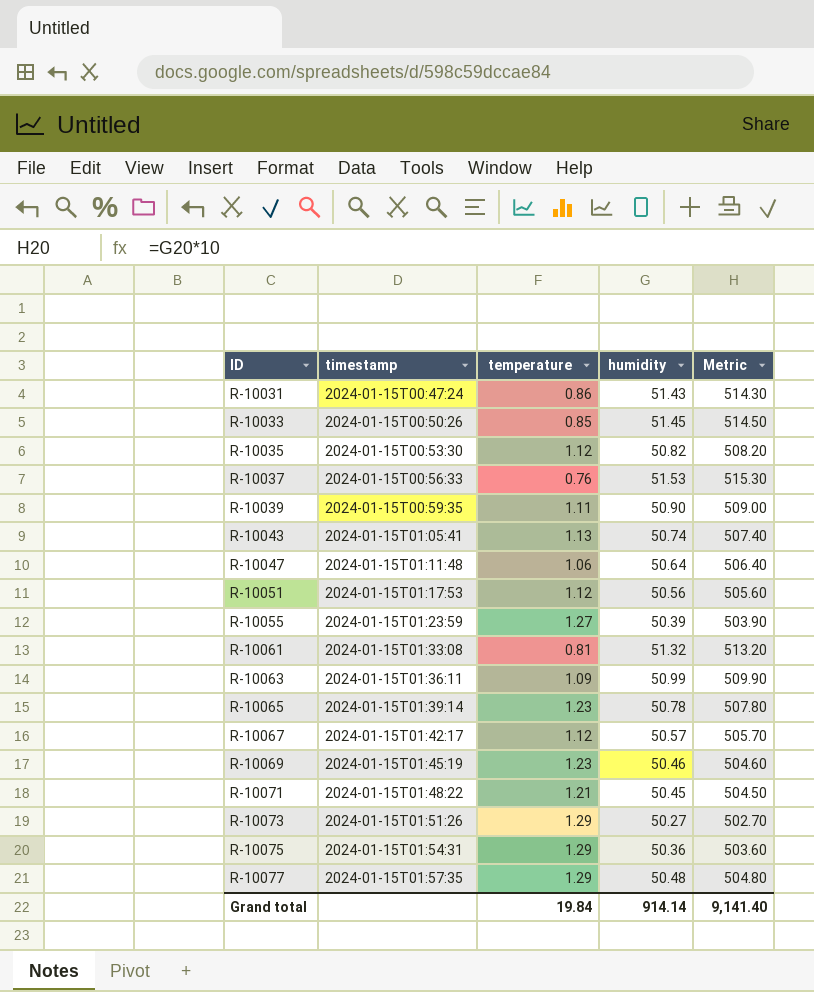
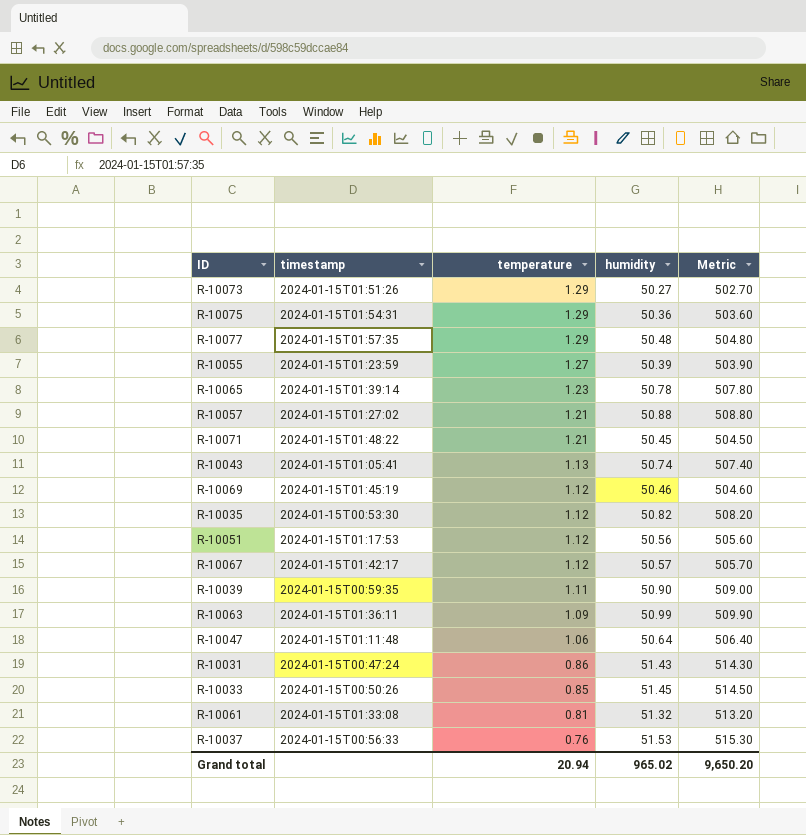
row order: ID ascending -> temperature descending
row R-10057: none -> 2024-01-15T01:27:02 | 1.21 | 50.88 | 508.80
R-10069 | temperature: 1.23 -> 1.12
Grand total | temperature: 19.84 -> 20.94
Grand total | humidity: 914.14 -> 965.02
Grand total | Metric: 9,141.40 -> 9,650.20

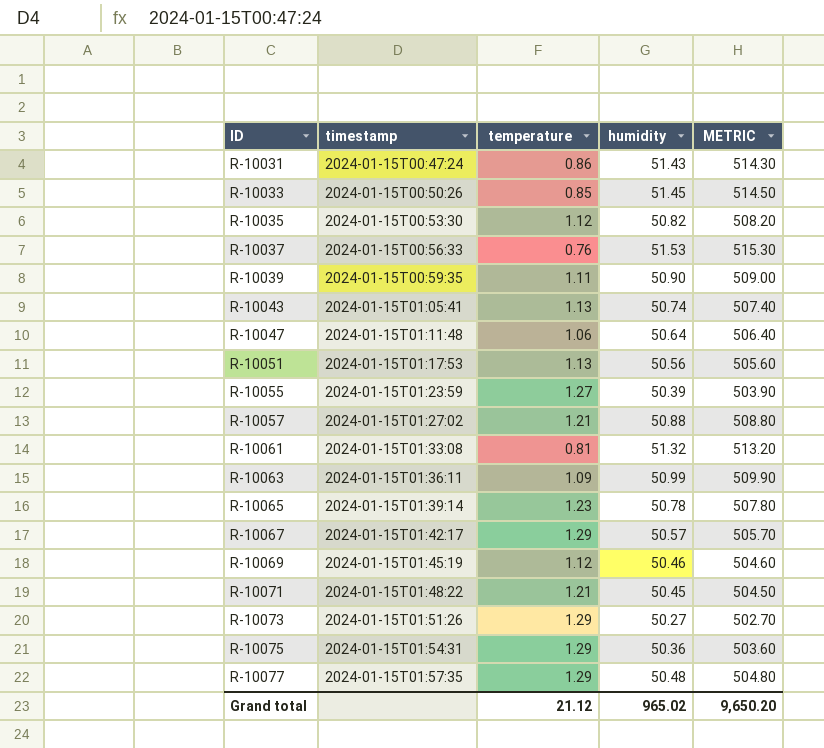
row order: temperature descending -> ID ascending
column name: Metric -> METRIC
R-10051 | temperature: 1.12 -> 1.13
R-10067 | temperature: 1.12 -> 1.29
Grand total | temperature: 20.94 -> 21.12

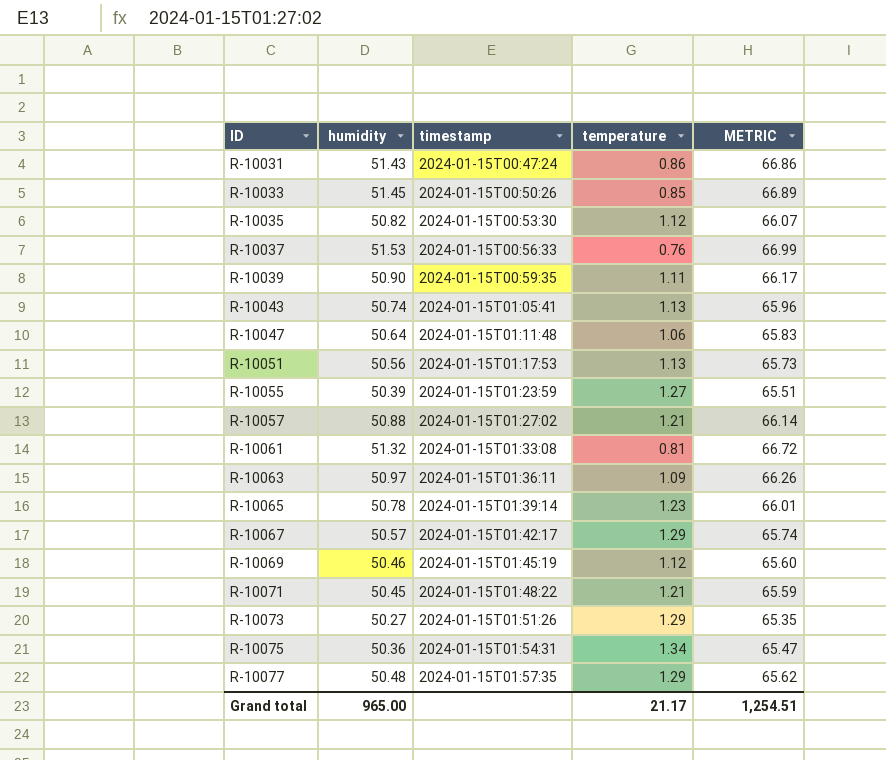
column humidity | position: 4 -> 2
column METRIC | formula: [humidity] * 10 -> [humidity] * 1.3
R-10063 | humidity: 50.99 -> 50.97
R-10075 | temperature: 1.29 -> 1.34
Grand total | humidity: 965.02 -> 965.00
Grand total | temperature: 21.12 -> 21.17
Grand total | METRIC: 9,650.20 -> 1,254.51

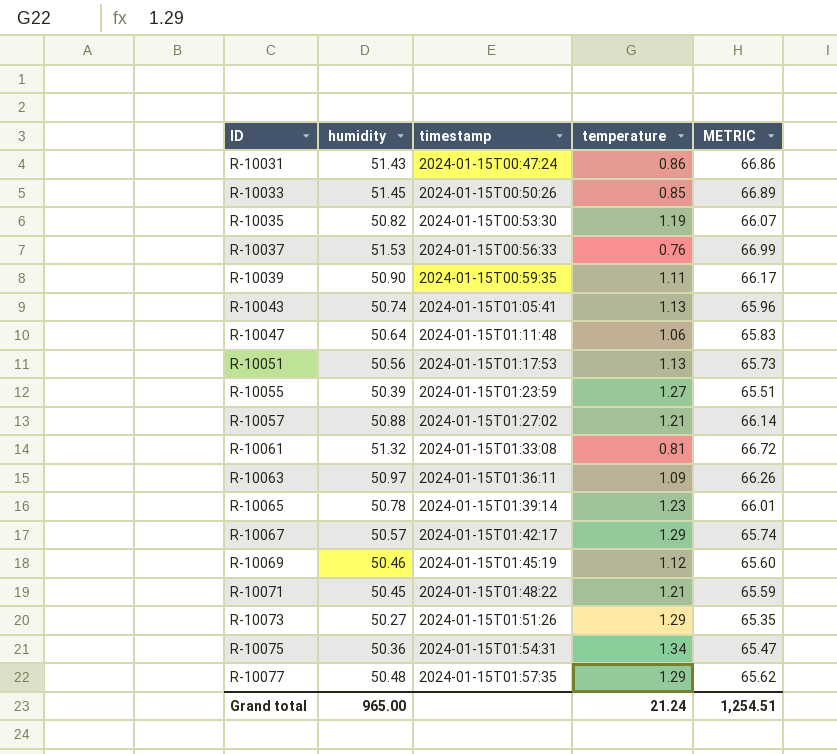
R-10035 | temperature: 1.12 -> 1.19
Grand total | temperature: 21.17 -> 21.24

